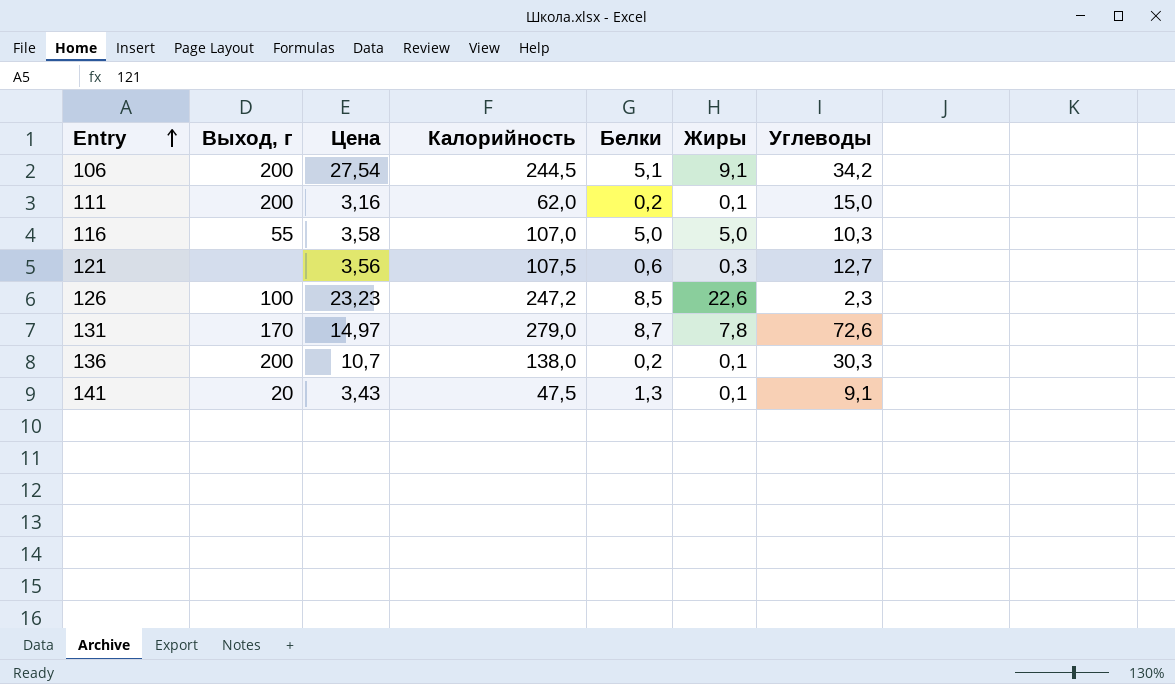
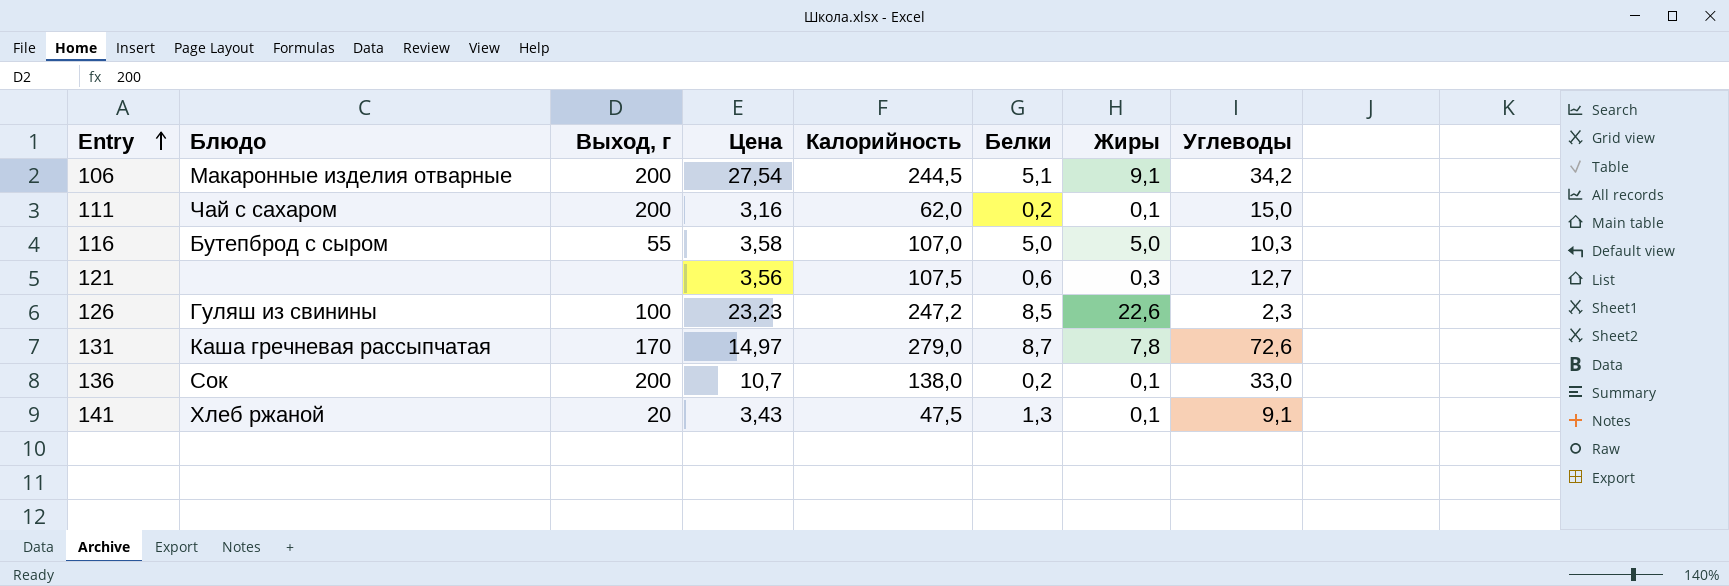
column Блюдо | position: none -> 2
136 | Углеводы: 30,3 -> 33,0

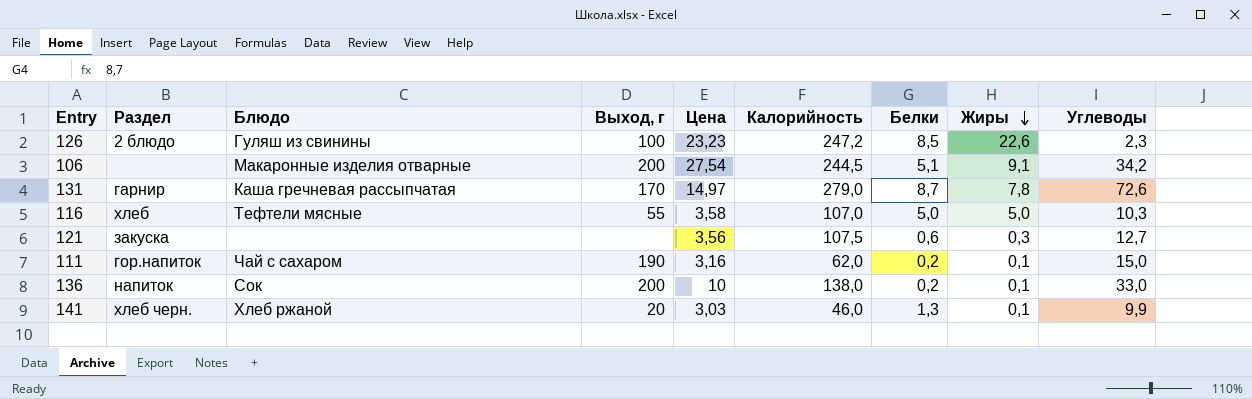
row order: Entry ascending -> Жиры descending
column Раздел | position: none -> 2
116 | Блюдо: Бутепброд с сыром -> Тефтели мясные
111 | Выход, г: 200 -> 190
136 | Цена: 10,7 -> 10
141 | Цена: 3,43 -> 3,03
141 | Калорийность: 47,5 -> 46,0
141 | Углеводы: 9,1 -> 9,9

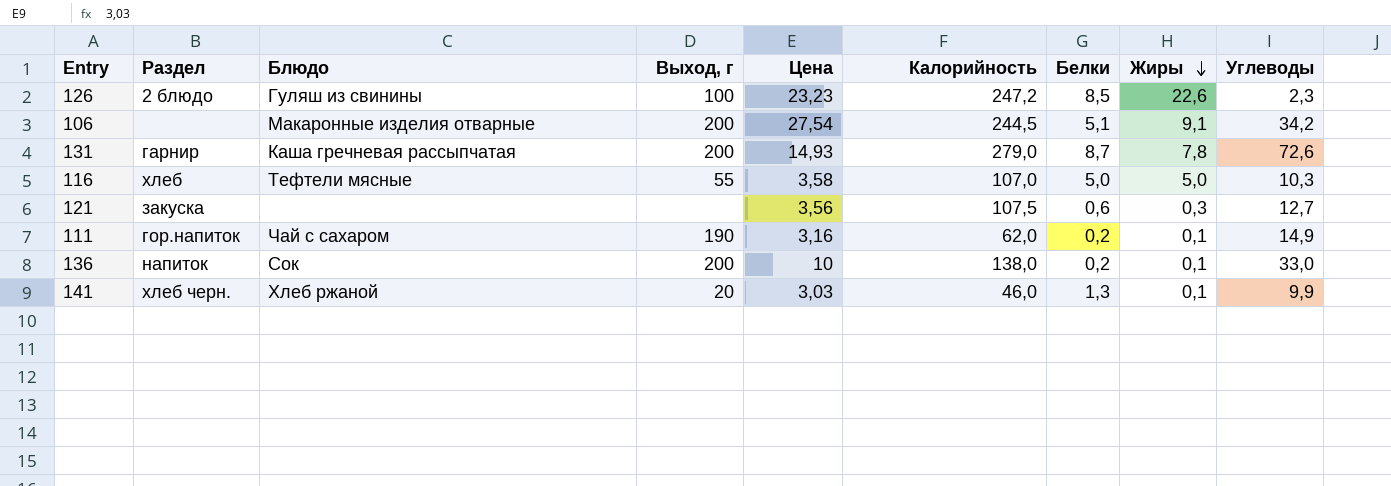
131 | Выход, г: 170 -> 200
131 | Цена: 14,97 -> 14,93
111 | Углеводы: 15,0 -> 14,9

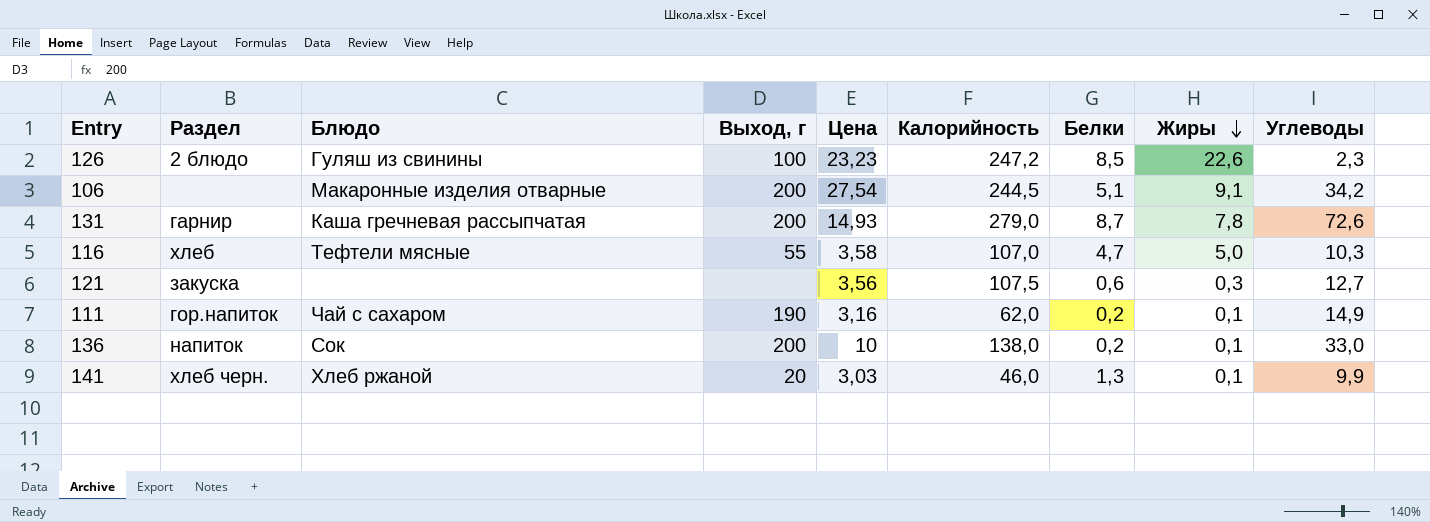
116 | Белки: 5,0 -> 4,7

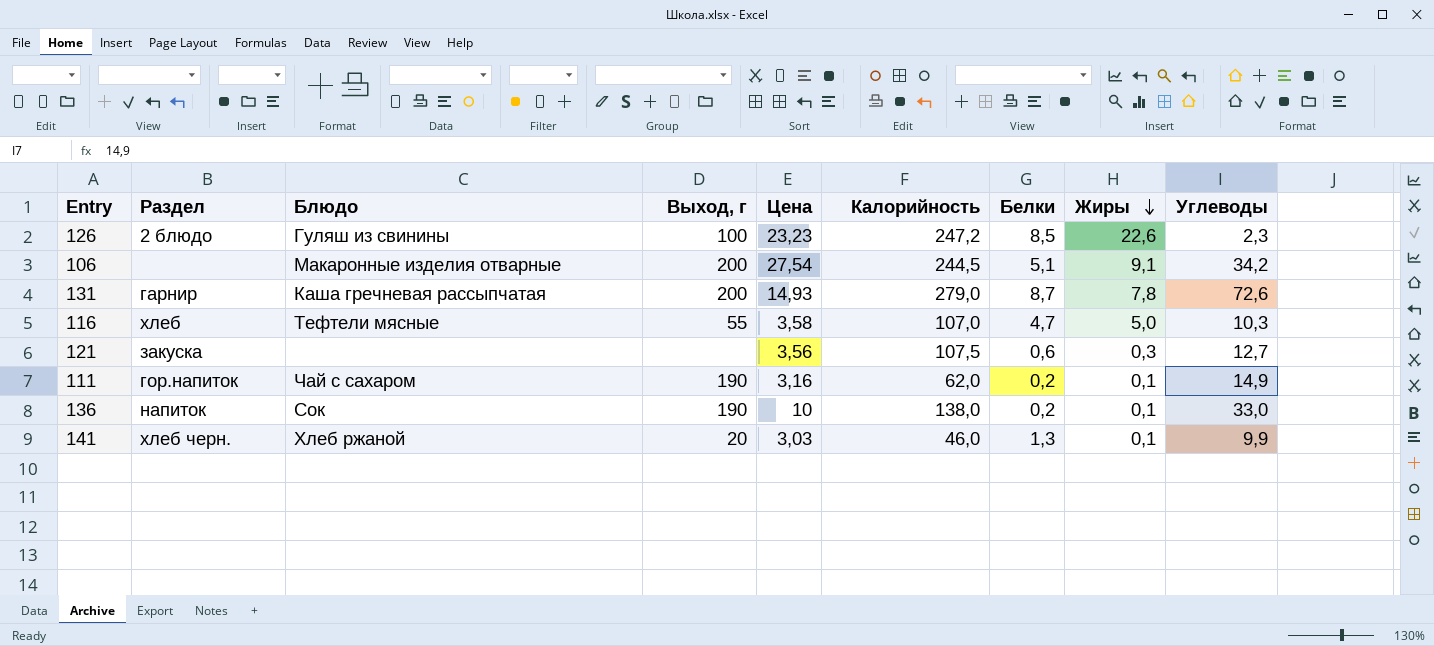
136 | Выход, г: 200 -> 190

